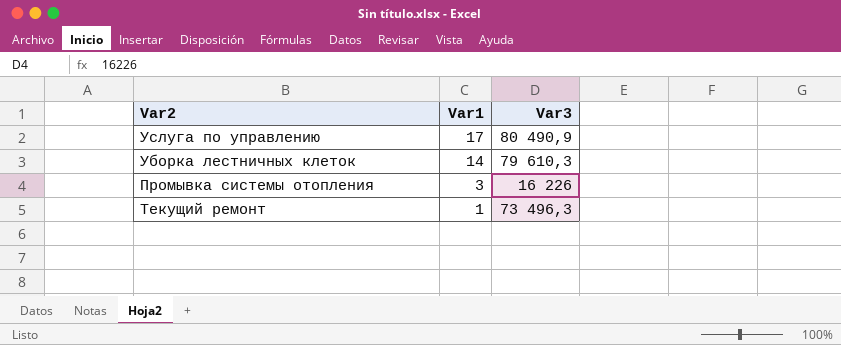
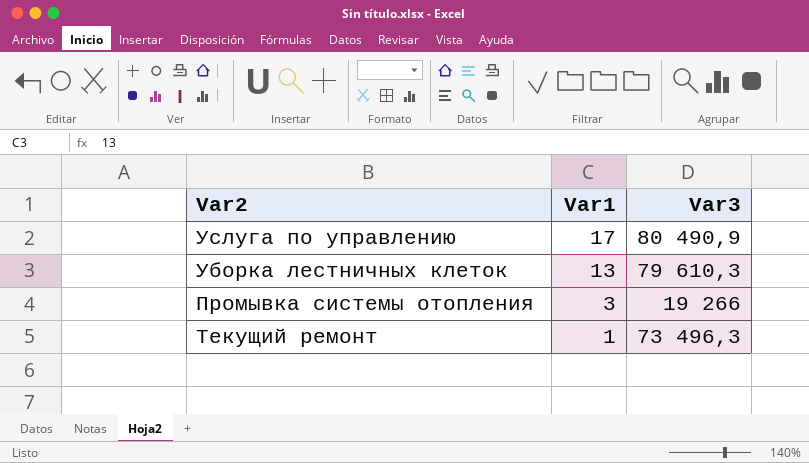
Уборка лестничных клеток | Var1: 14 -> 13
Промывка системы отопления | Var3: 16 226 -> 19 266

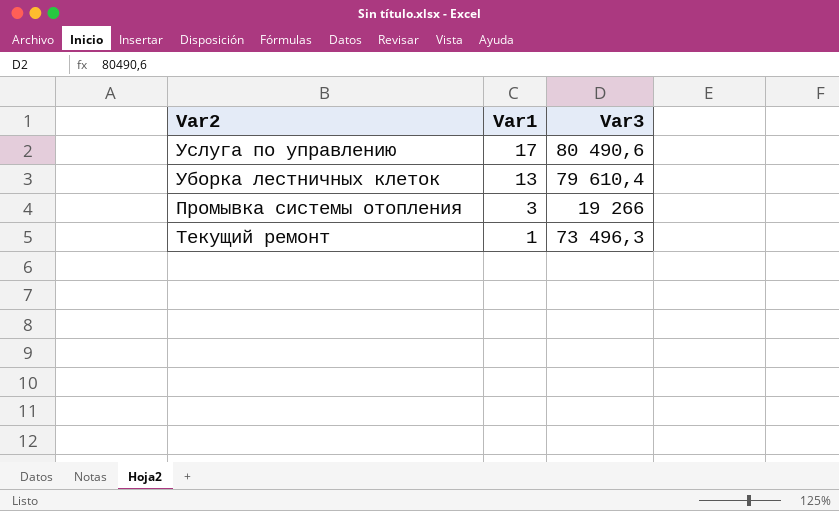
Услуга по управлению | Var3: 80 490,9 -> 80 490,6
Уборка лестничных клеток | Var3: 79 610,3 -> 79 610,4

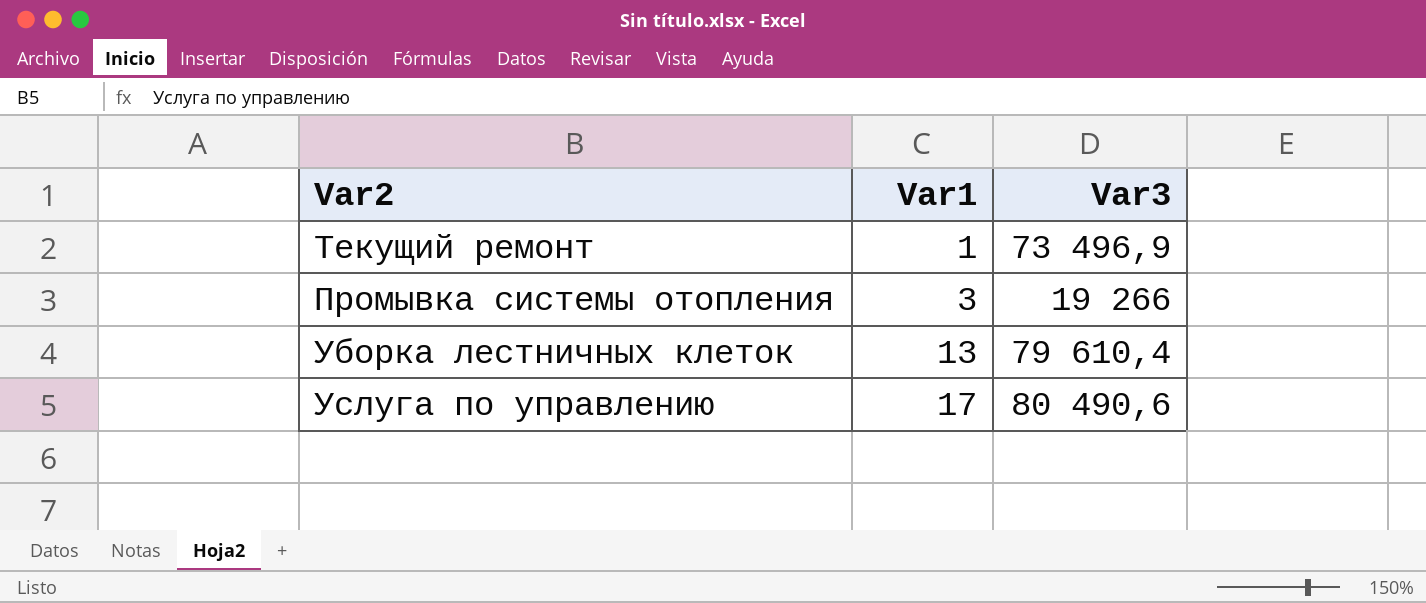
row order: Var1 descending -> Var1 ascending
Текущий ремонт | Var3: 73 496,3 -> 73 496,9

